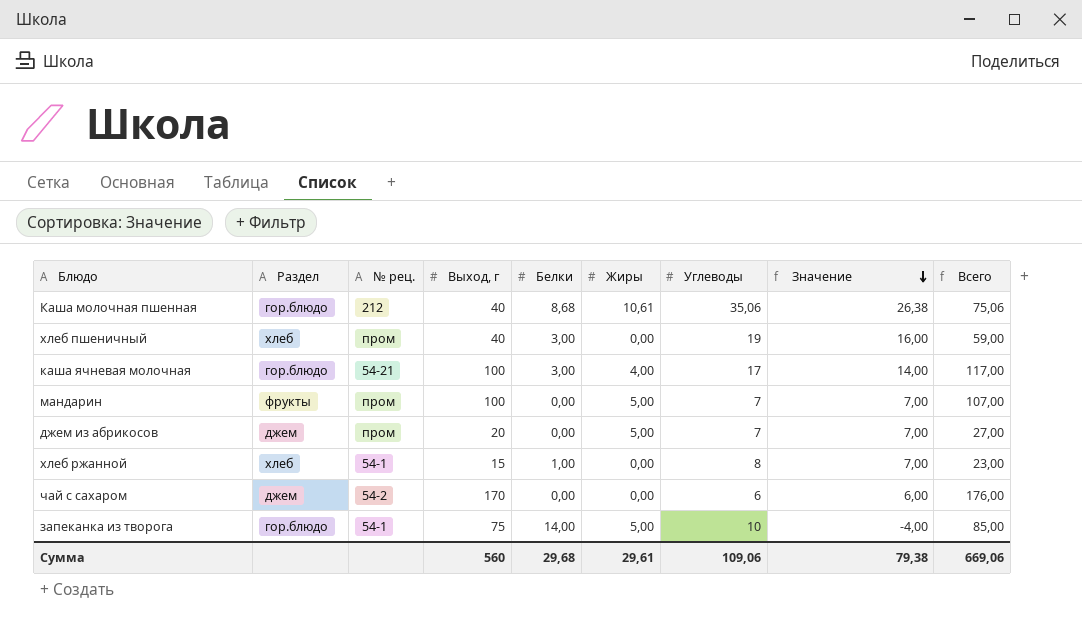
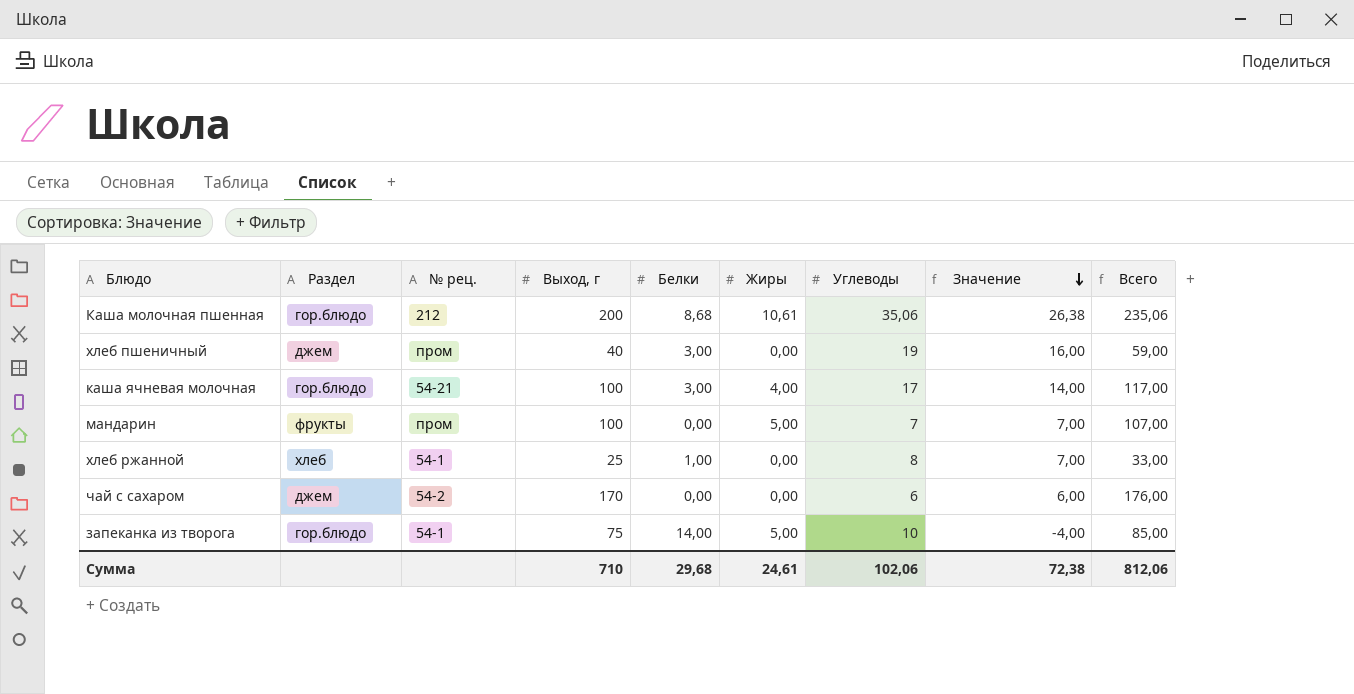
row джем из абрикосов: джем | пром | 20 | 0,00 | 5,00 | 7 | 7,00 | 27,00 -> none
Каша молочная пшенная | Выход, г: 40 -> 200
Каша молочная пшенная | Всего: 75,06 -> 235,06
хлеб пшеничный | Раздел: хлеб -> джем
хлеб ржанной | Выход, г: 15 -> 25
хлеб ржанной | Всего: 23,00 -> 33,00
Сумма | Выход, г: 560 -> 710
Сумма | Жиры: 29,61 -> 24,61
Сумма | Углеводы: 109,06 -> 102,06
Сумма | Значение: 79,38 -> 72,38
Сумма | Всего: 669,06 -> 812,06

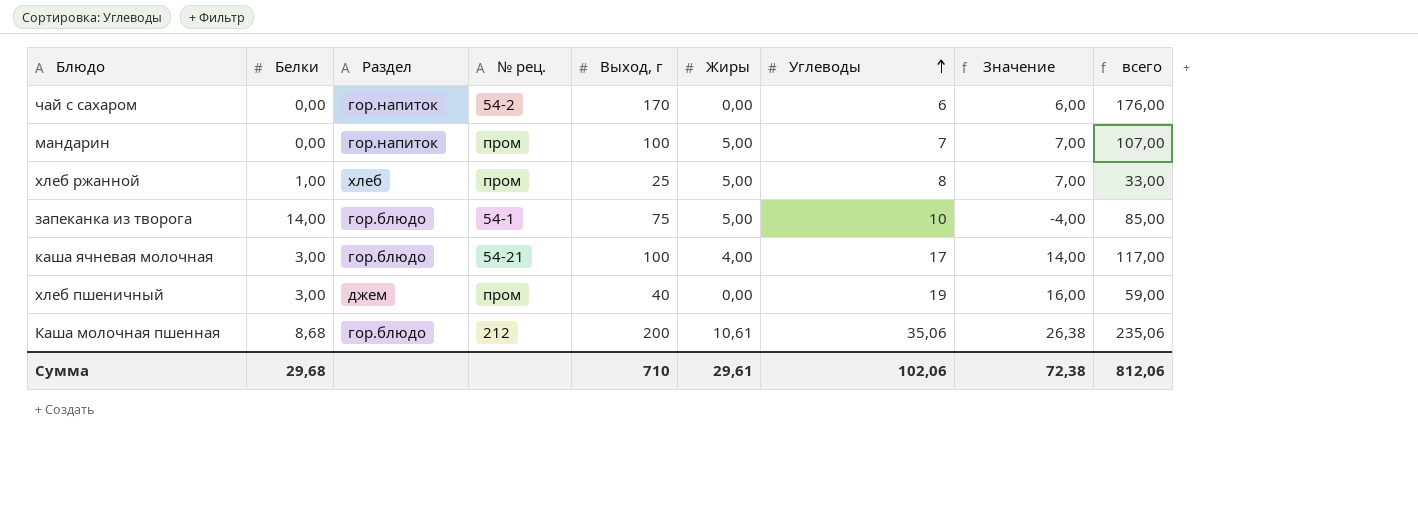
row order: Значение descending -> Углеводы ascending
column Белки | position: 5 -> 2
column name: Всего -> всего
чай с сахаром | Раздел: джем -> гор.напиток
мандарин | Раздел: фрукты -> гор.напиток
хлеб ржанной | № рец.: 54-1 -> пром
хлеб ржанной | Жиры: 0,00 -> 5,00
Сумма | Жиры: 24,61 -> 29,61

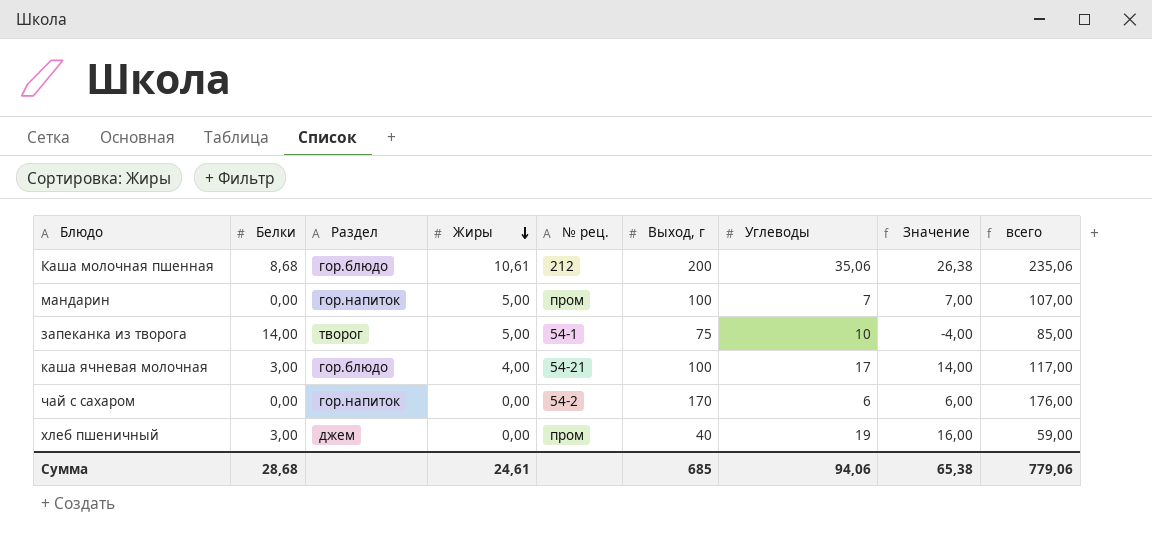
row order: Углеводы ascending -> Жиры descending
column Жиры | position: 6 -> 4
row хлеб ржанной: 1,00 | хлеб | пром | 25 | 5,00 | 8 | 7,00 | 33,00 -> none
запеканка из творога | Раздел: гор.блюдо -> творог
Сумма | Белки: 29,68 -> 28,68
Сумма | Жиры: 29,61 -> 24,61
Сумма | Выход, г: 710 -> 685
Сумма | Углеводы: 102,06 -> 94,06
Сумма | Значение: 72,38 -> 65,38
Сумма | всего: 812,06 -> 779,06

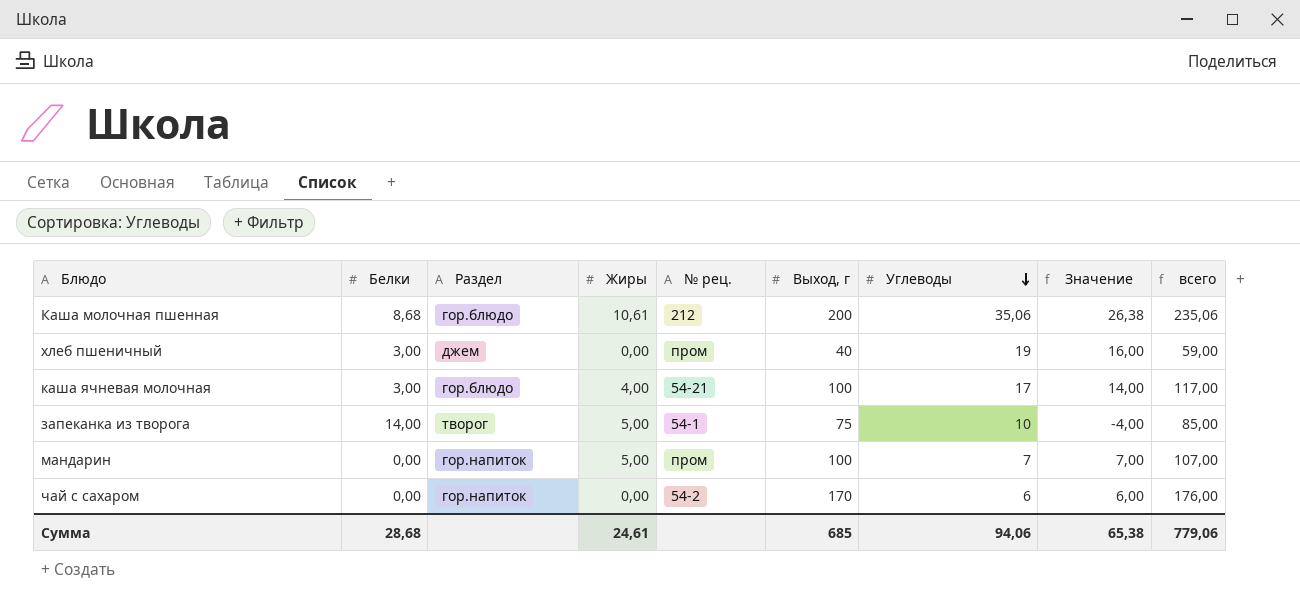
row order: Жиры descending -> Углеводы descending

